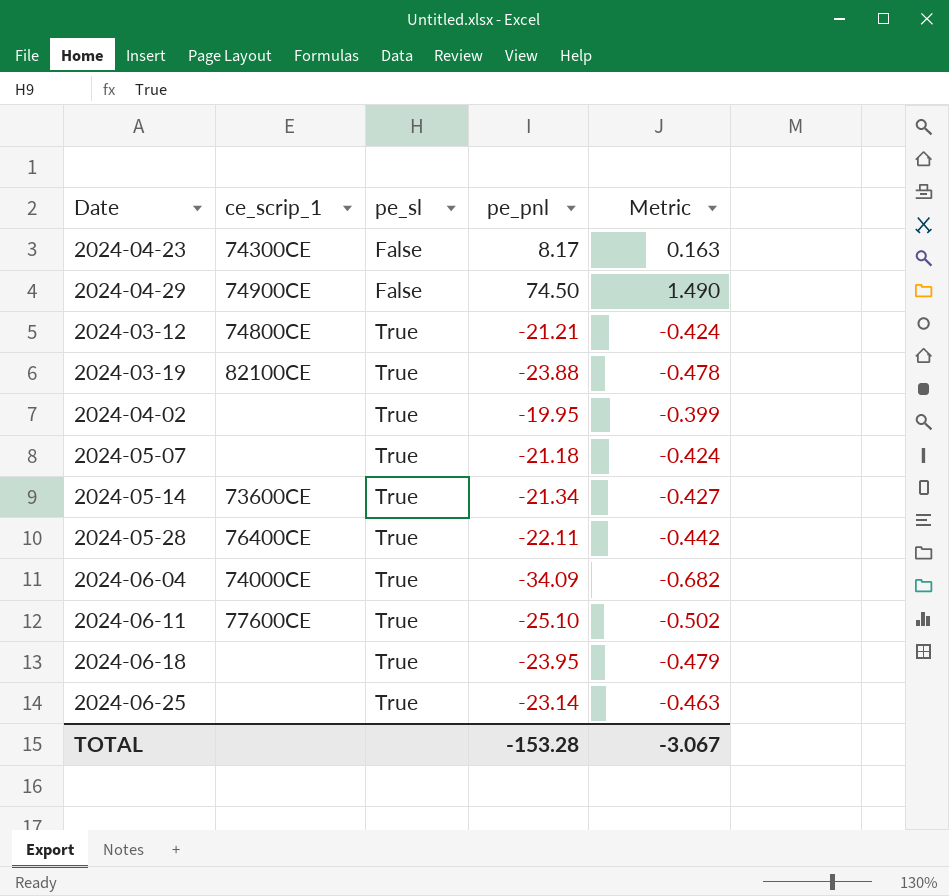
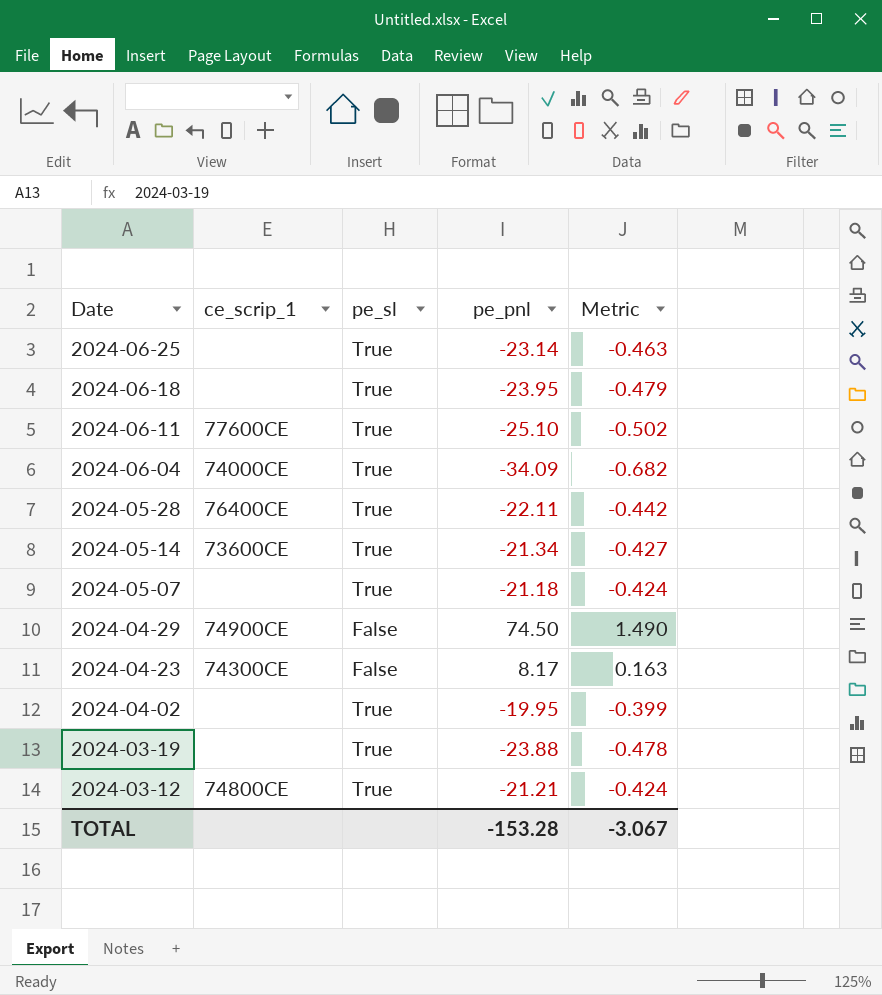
row order: pe_sl ascending -> Date descending
2024-03-19 | ce_scrip_1: 82100CE -> none

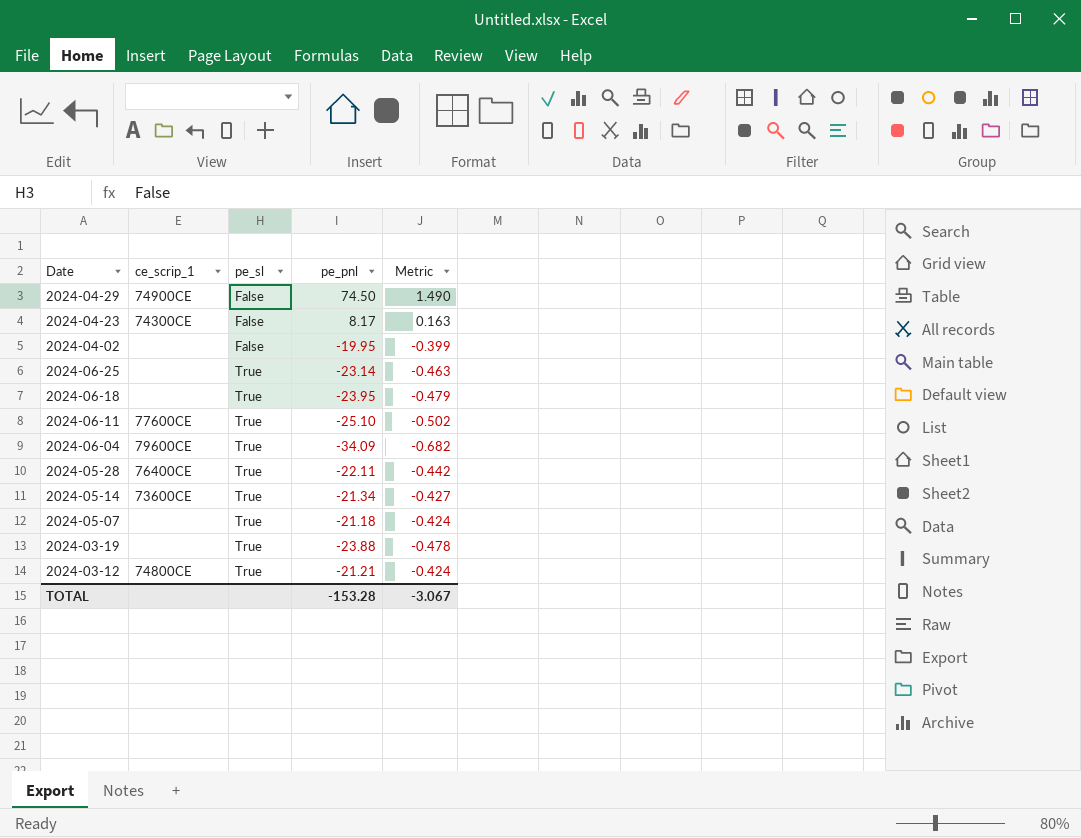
row order: Date descending -> pe_sl ascending
2024-04-02 | pe_sl: True -> False
2024-06-04 | ce_scrip_1: 74000CE -> 79600CE

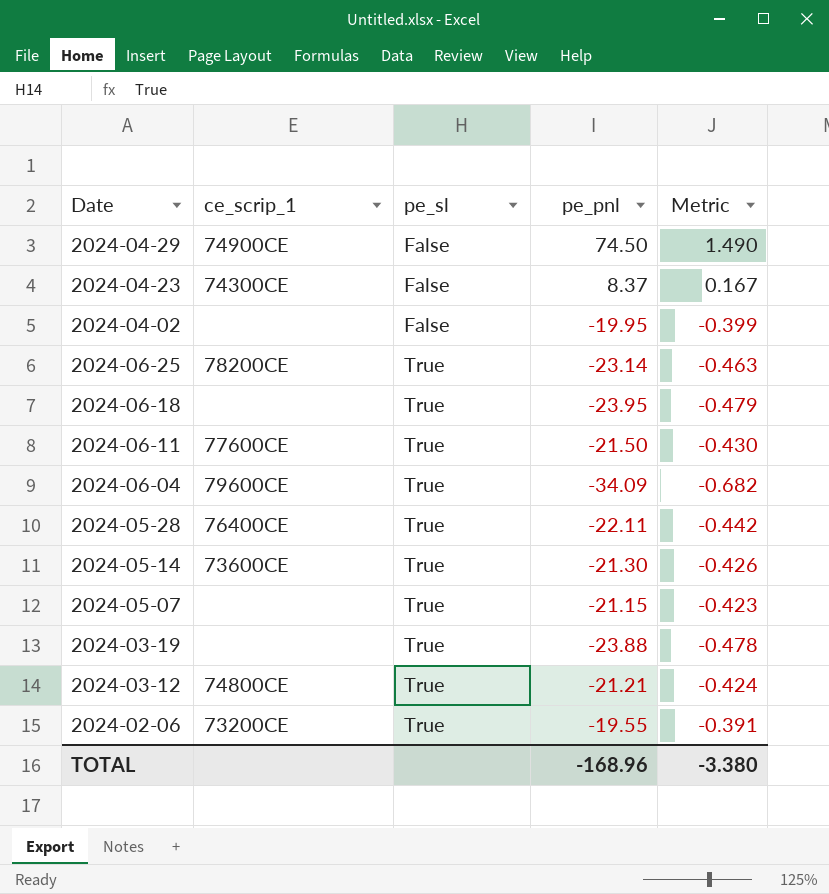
2024-04-23 | pe_pnl: 8.17 -> 8.37
2024-04-23 | Metric: 0.163 -> 0.167
2024-06-25 | ce_scrip_1: none -> 78200CE
2024-06-11 | pe_pnl: -25.10 -> -21.50
2024-06-11 | Metric: -0.502 -> -0.430
2024-05-14 | pe_pnl: -21.34 -> -21.30
2024-05-14 | Metric: -0.427 -> -0.426
2024-05-07 | pe_pnl: -21.18 -> -21.15
2024-05-07 | Metric: -0.424 -> -0.423
row 2024-02-06: none -> 73200CE | True | -19.55 | -0.391
TOTAL | pe_pnl: -153.28 -> -168.96
TOTAL | Metric: -3.067 -> -3.380

